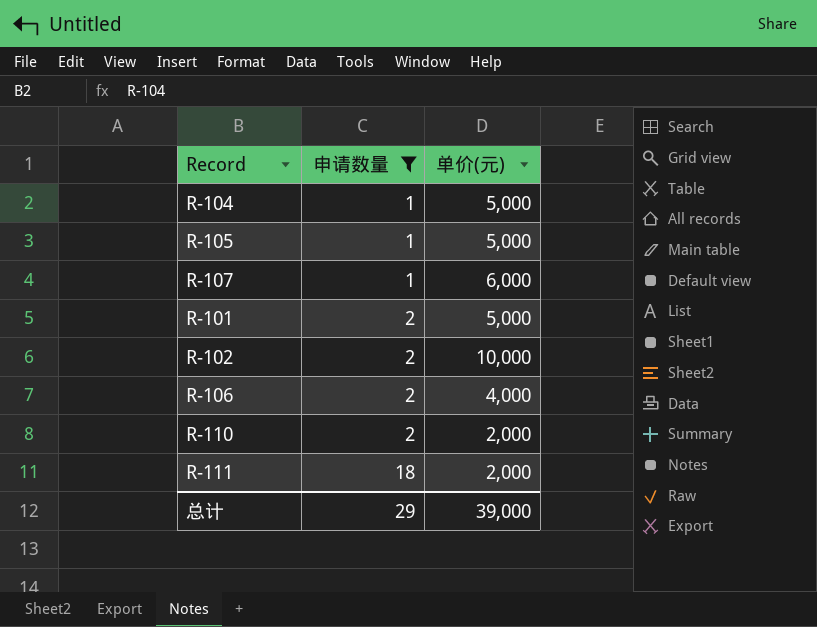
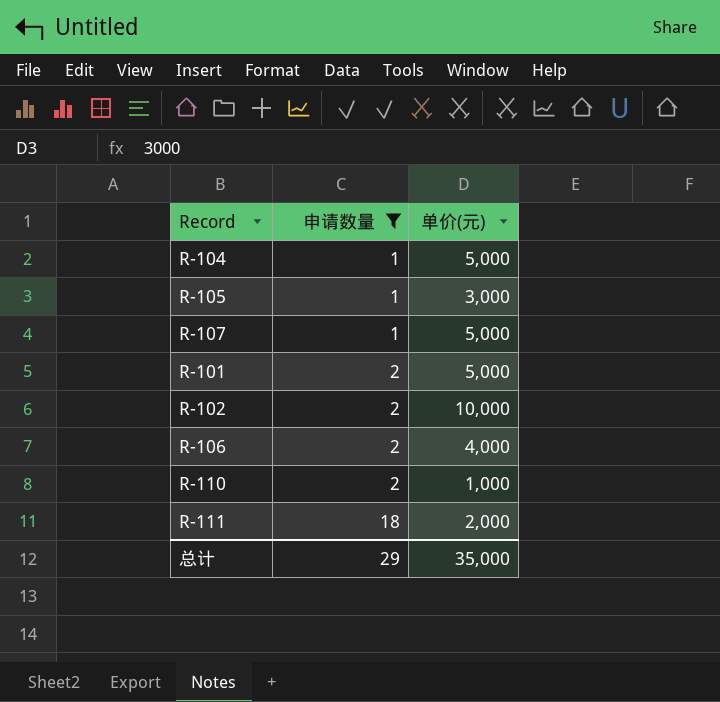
R-105 | 单价(元): 5,000 -> 3,000
R-107 | 单价(元): 6,000 -> 5,000
R-110 | 单价(元): 2,000 -> 1,000
总计 | 单价(元): 39,000 -> 35,000

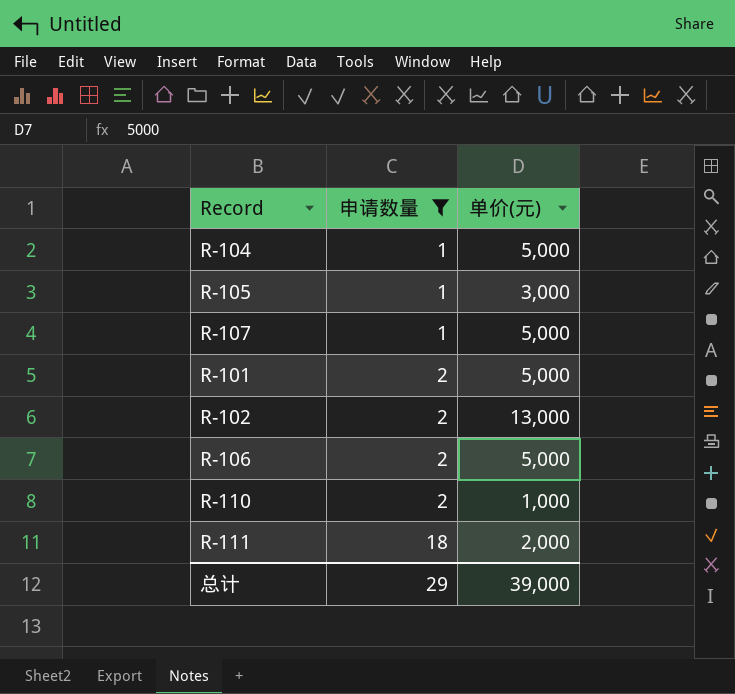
R-102 | 单价(元): 10,000 -> 13,000
R-106 | 单价(元): 4,000 -> 5,000
总计 | 单价(元): 35,000 -> 39,000

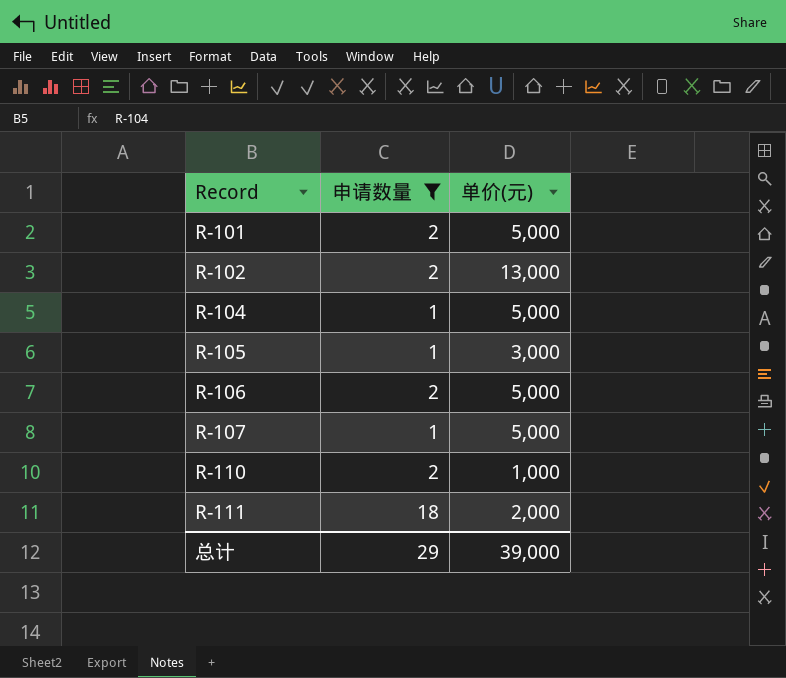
row order: 申请数量 ascending -> Record ascending

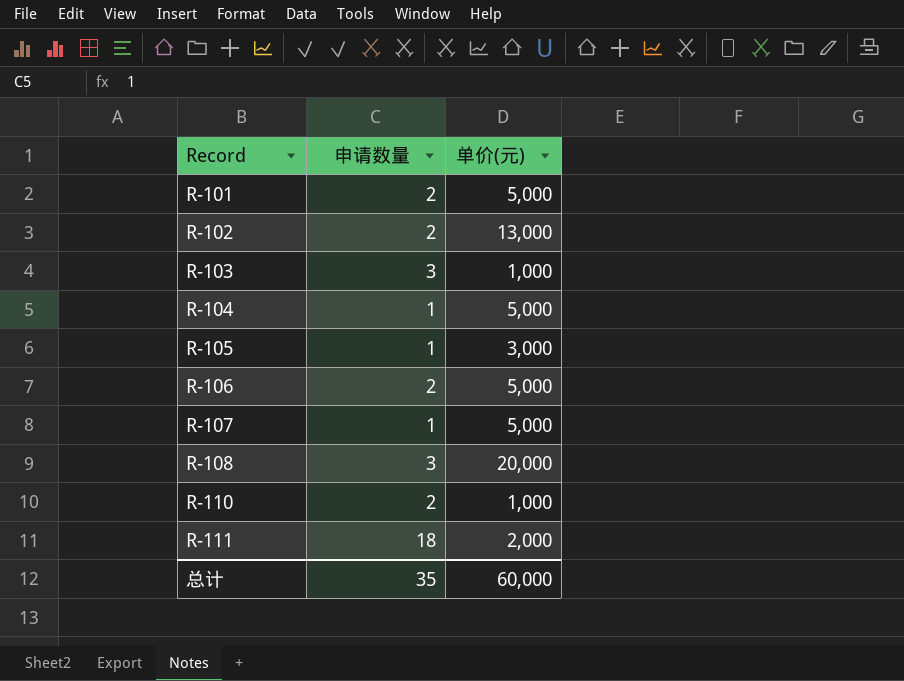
filter: 申请数量 != 3 -> none
总计 | 申请数量: 29 -> 35
总计 | 单价(元): 39,000 -> 60,000

